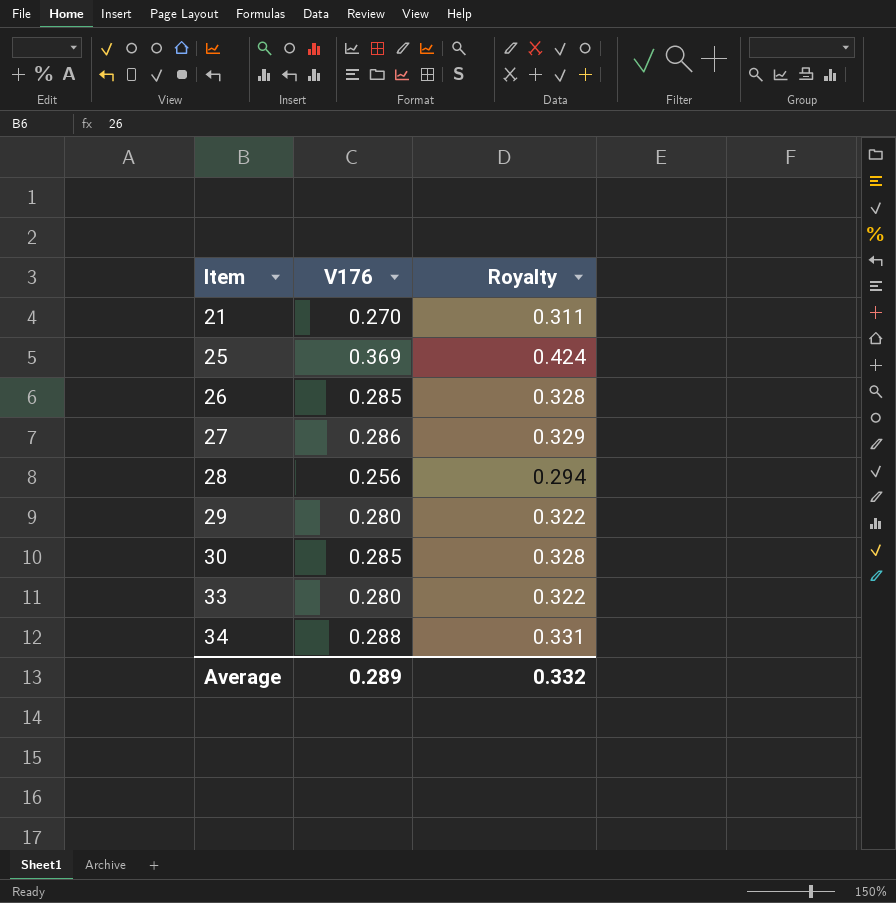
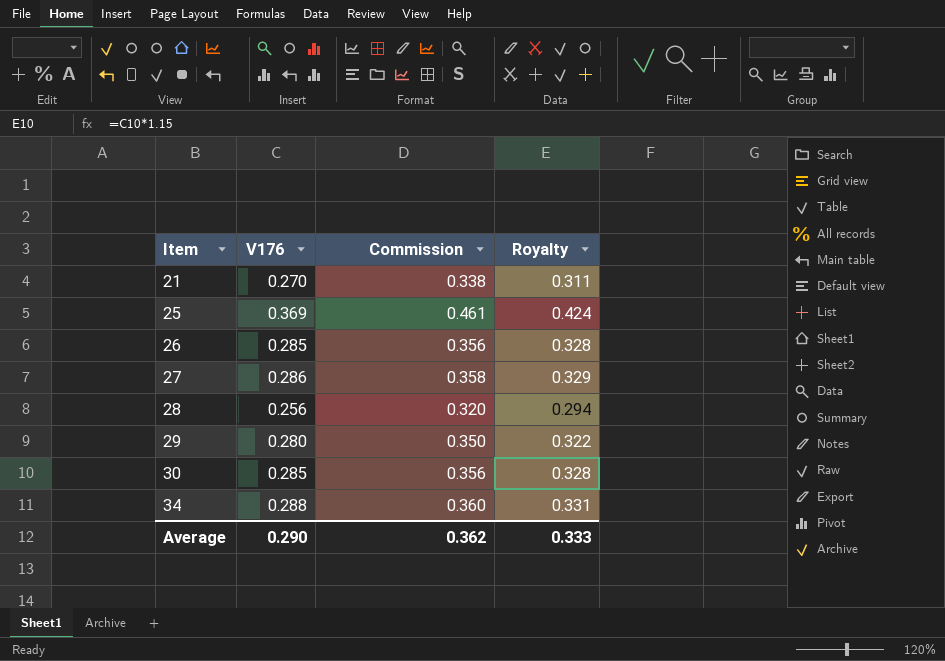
column Commission | formula: none -> [V176] * 1.25
row 33: 0.280 | 0.322 -> none
Average | V176: 0.289 -> 0.290
Average | Royalty: 0.332 -> 0.333

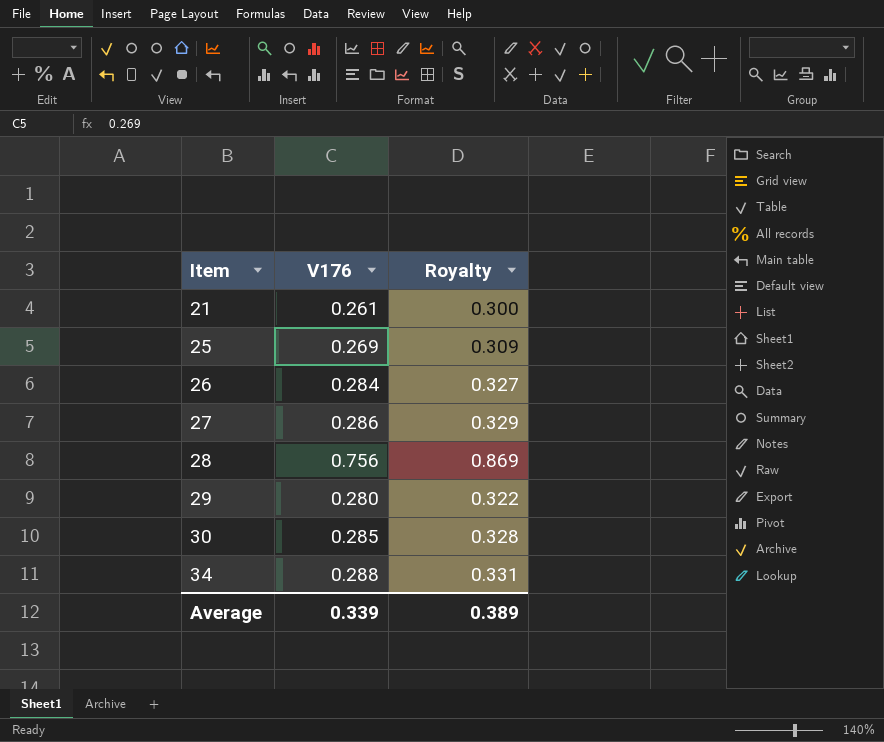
column Commission | formula: [V176] * 1.25 -> none
21 | V176: 0.270 -> 0.261
21 | Royalty: 0.311 -> 0.300
25 | V176: 0.369 -> 0.269
25 | Royalty: 0.424 -> 0.309
26 | V176: 0.285 -> 0.284
26 | Royalty: 0.328 -> 0.327
28 | V176: 0.256 -> 0.756
28 | Royalty: 0.294 -> 0.869
Average | V176: 0.290 -> 0.339
Average | Royalty: 0.333 -> 0.389

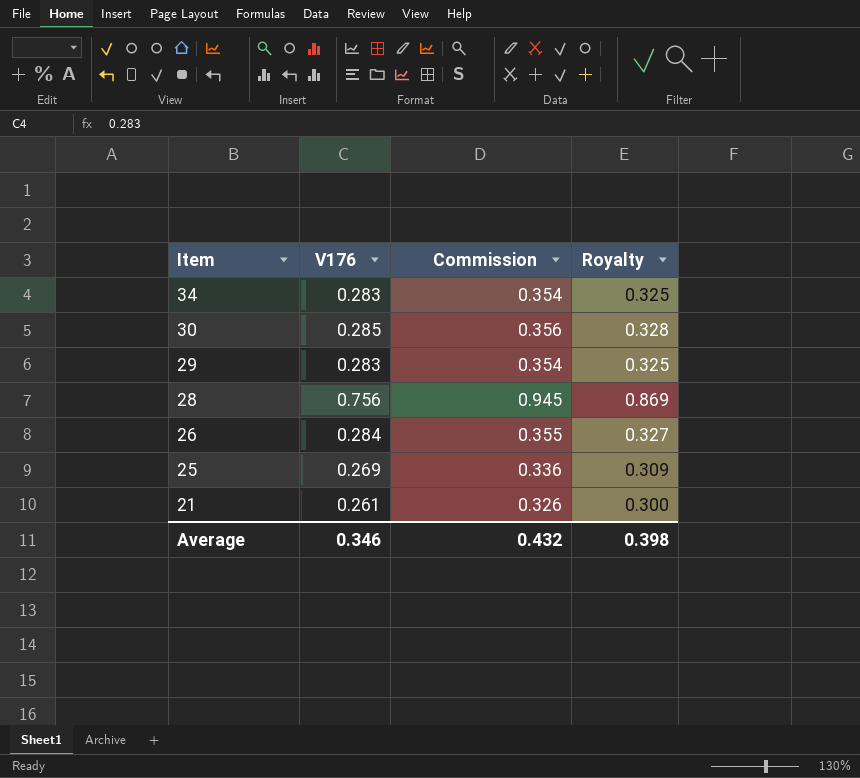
row order: Item ascending -> Item descending
column Commission | formula: none -> [V176] * 1.25
row 27: 0.286 | 0.329 -> none
34 | V176: 0.288 -> 0.283
34 | Royalty: 0.331 -> 0.325
29 | V176: 0.280 -> 0.283
29 | Royalty: 0.322 -> 0.325
Average | V176: 0.339 -> 0.346
Average | Royalty: 0.389 -> 0.398

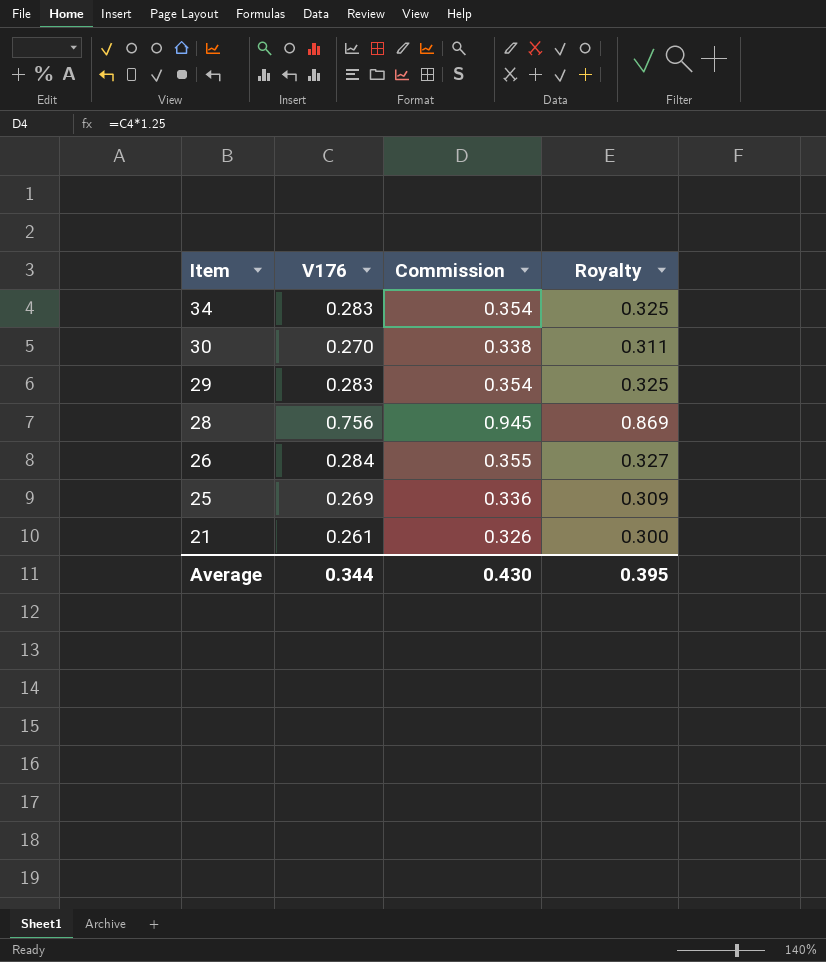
30 | V176: 0.285 -> 0.270
30 | Commission: 0.356 -> 0.338
30 | Royalty: 0.328 -> 0.311
Average | V176: 0.346 -> 0.344
Average | Commission: 0.432 -> 0.430
Average | Royalty: 0.398 -> 0.395

